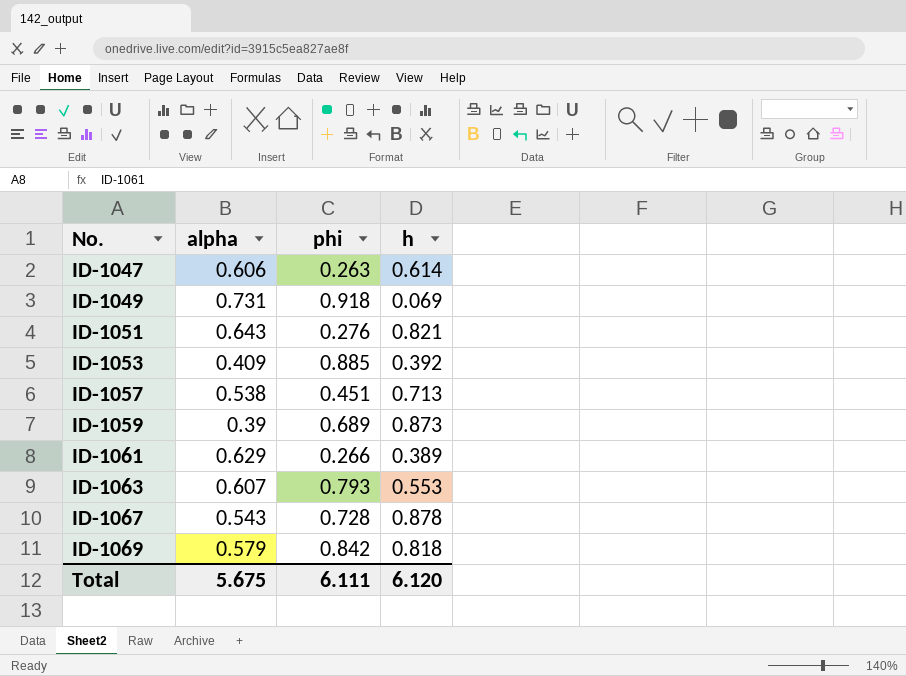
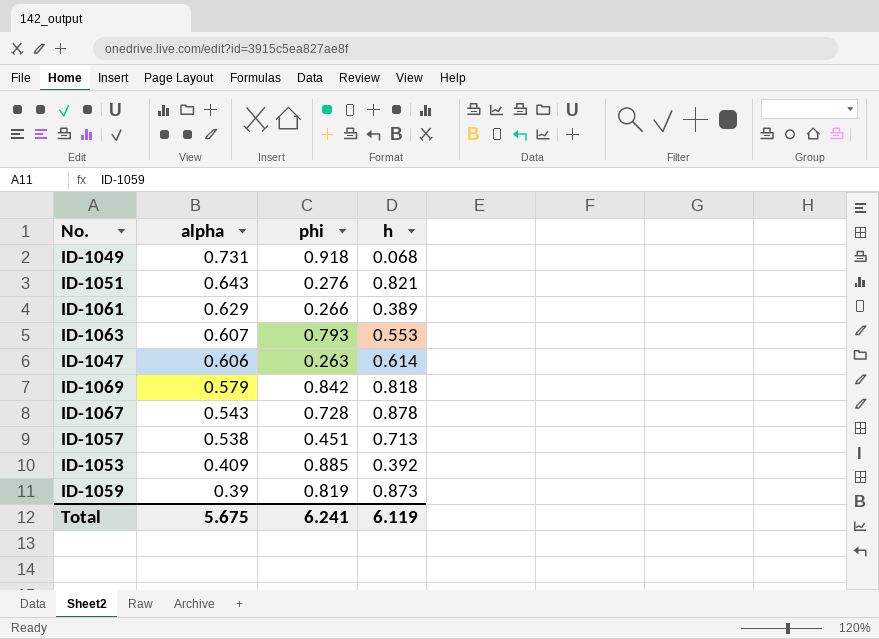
row order: No. ascending -> alpha descending
ID-1049 | h: 0.069 -> 0.068
ID-1059 | phi: 0.689 -> 0.819
Total | phi: 6.111 -> 6.241
Total | h: 6.120 -> 6.119

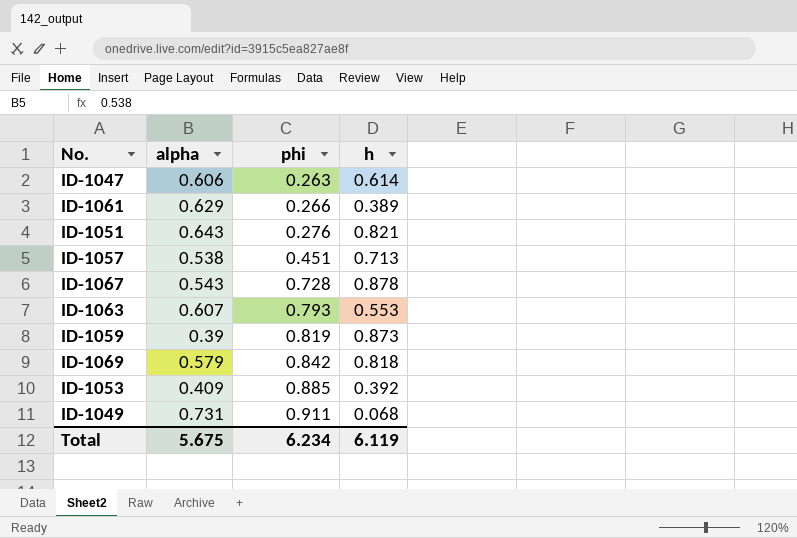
row order: alpha descending -> phi ascending
ID-1049 | phi: 0.918 -> 0.911
Total | phi: 6.241 -> 6.234

